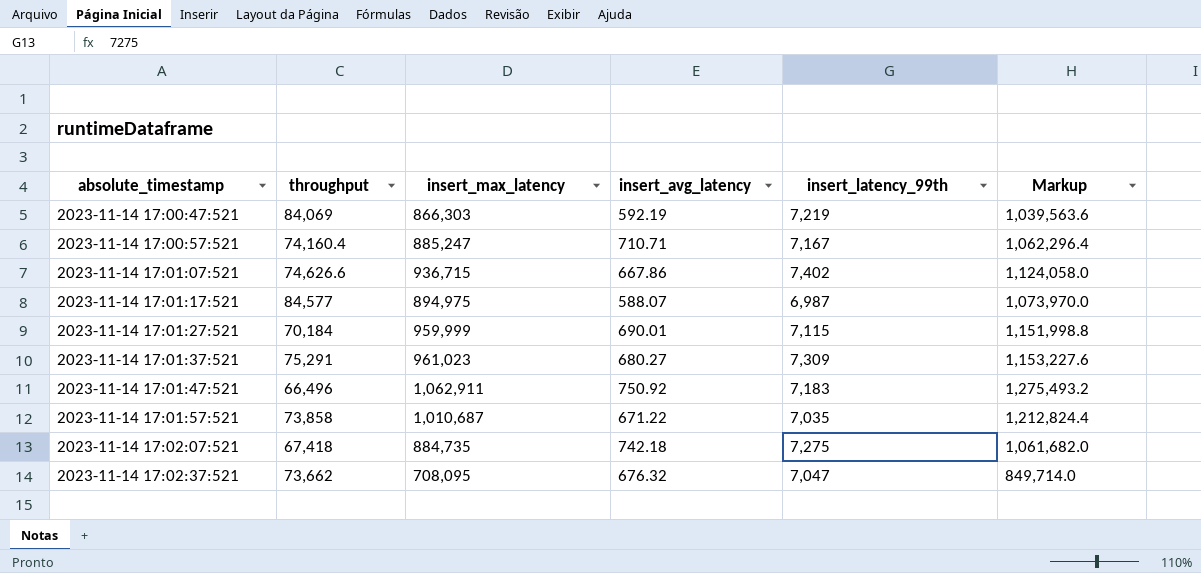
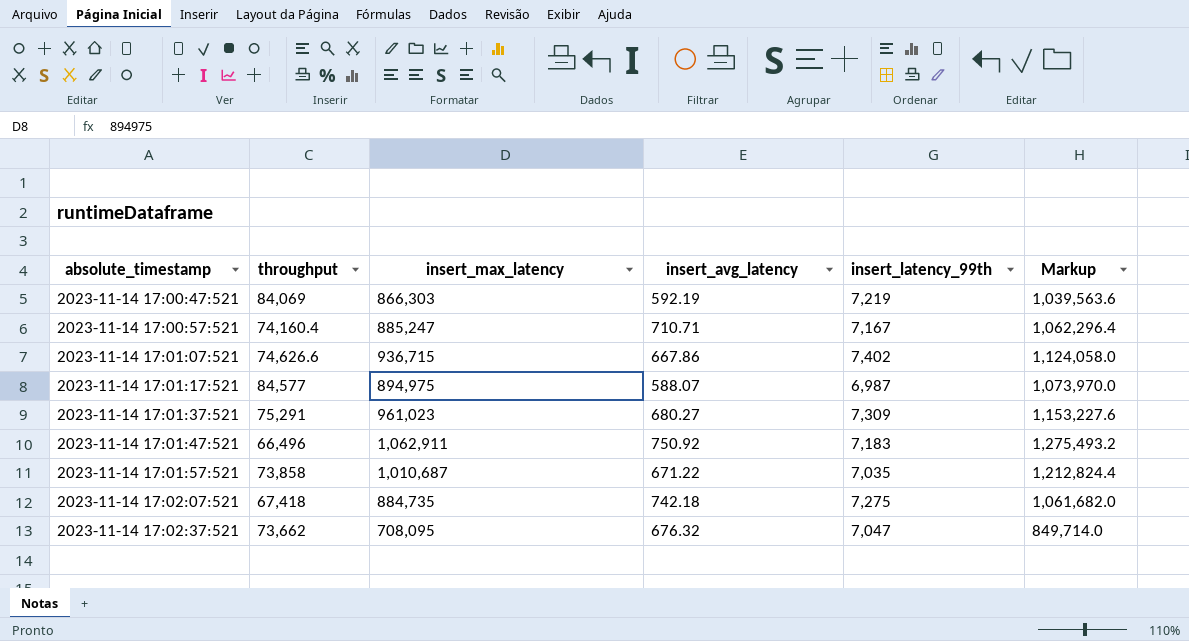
row 2023-11-14 17:01:27:521: 70,184 | 959,999 | 690.01 | 7,115 | 1,151,998.8 -> none

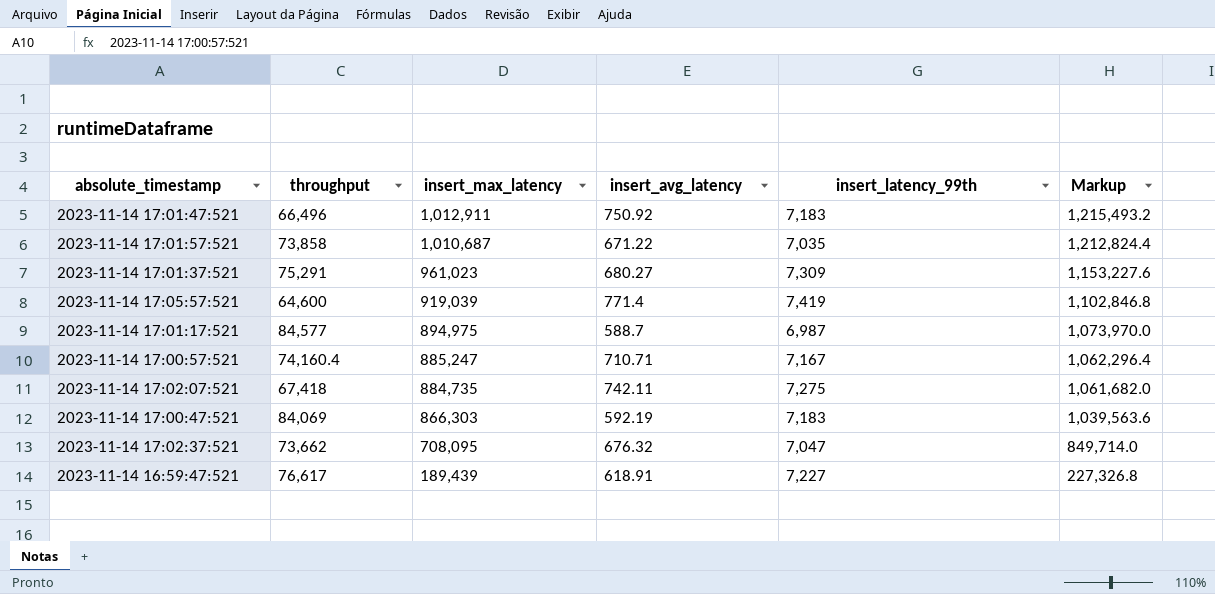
row order: absolute_timestamp ascending -> insert_max_latency descending
row 2023-11-14 17:01:07:521: 74,626.6 | 936,715 | 667.86 | 7,402 | 1,124,058.0 -> none
2023-11-14 17:01:47:521 | insert_max_latency: 1,062,911 -> 1,012,911
2023-11-14 17:01:47:521 | Markup: 1,275,493.2 -> 1,215,493.2
row 2023-11-14 17:05:57:521: none -> 64,600 | 919,039 | 771.4 | 7,419 | 1,102,846.8
2023-11-14 17:01:17:521 | insert_avg_latency: 588.07 -> 588.7
2023-11-14 17:02:07:521 | insert_avg_latency: 742.18 -> 742.11
2023-11-14 17:00:47:521 | insert_latency_99th: 7,219 -> 7,183
row 2023-11-14 16:59:47:521: none -> 76,617 | 189,439 | 618.91 | 7,227 | 227,326.8

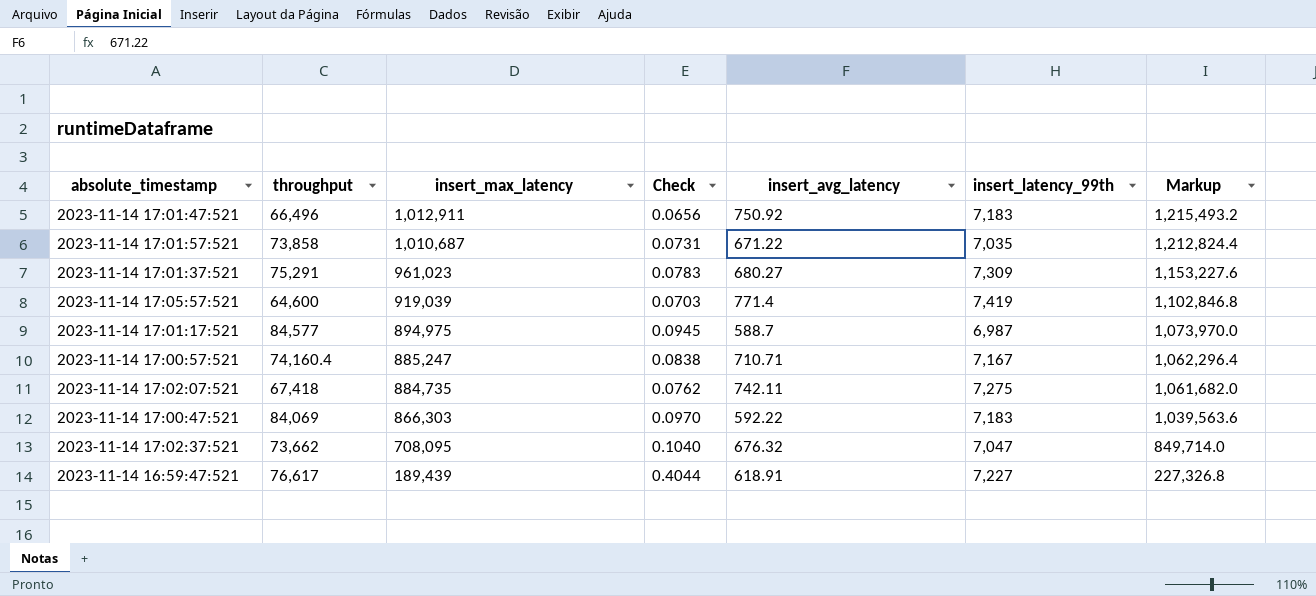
column Check | formula: none -> [throughput] / [insert_max_latency]
2023-11-14 17:00:47:521 | insert_avg_latency: 592.19 -> 592.22

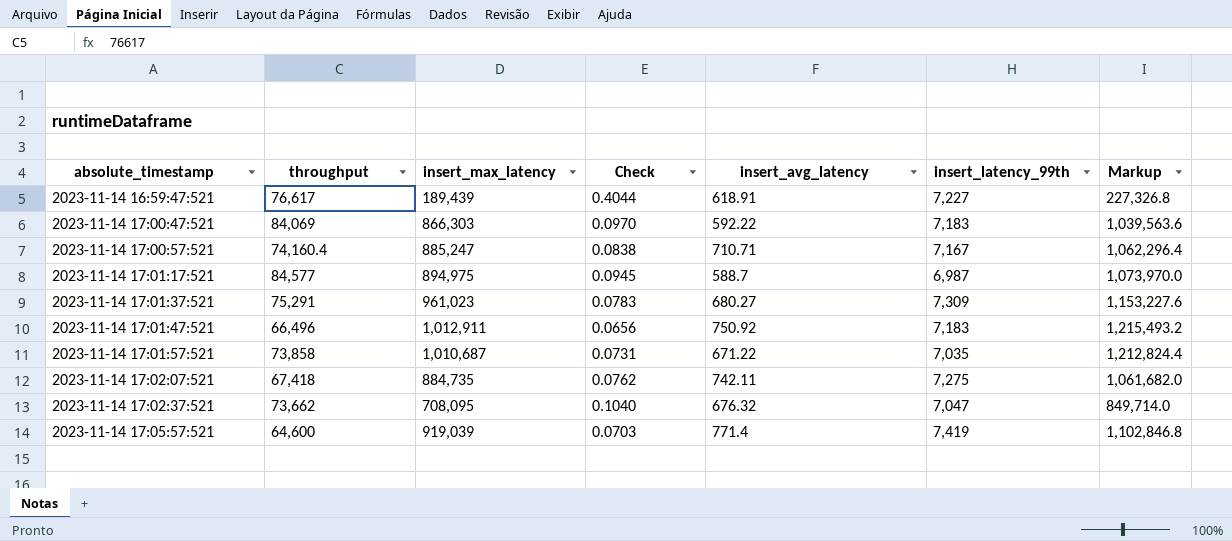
row order: insert_max_latency descending -> absolute_timestamp ascending

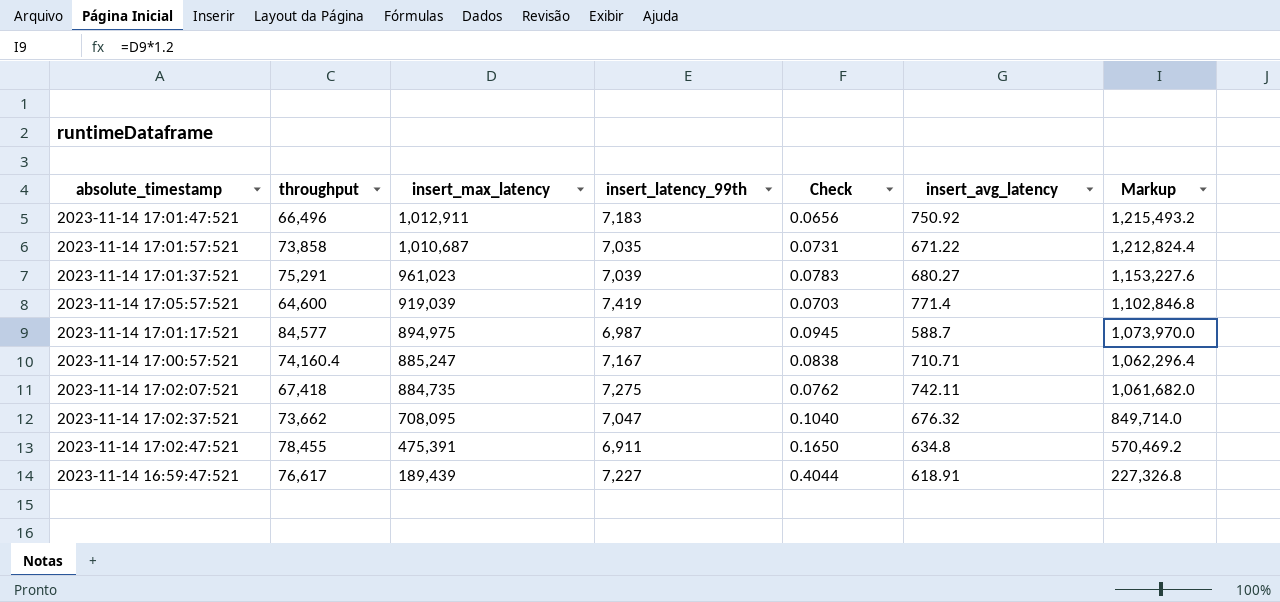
row order: absolute_timestamp ascending -> insert_max_latency descending
column insert_latency_99th | position: 6 -> 4
row 2023-11-14 17:00:47:521: 84,069 | 866,303 | 0.0970 | 592.22 | 7,183 | 1,039,563.6 -> none
2023-11-14 17:01:37:521 | insert_latency_99th: 7,309 -> 7,039
row 2023-11-14 17:02:47:521: none -> 78,455 | 475,391 | 6,911 | 0.1650 | 634.8 | 570,469.2

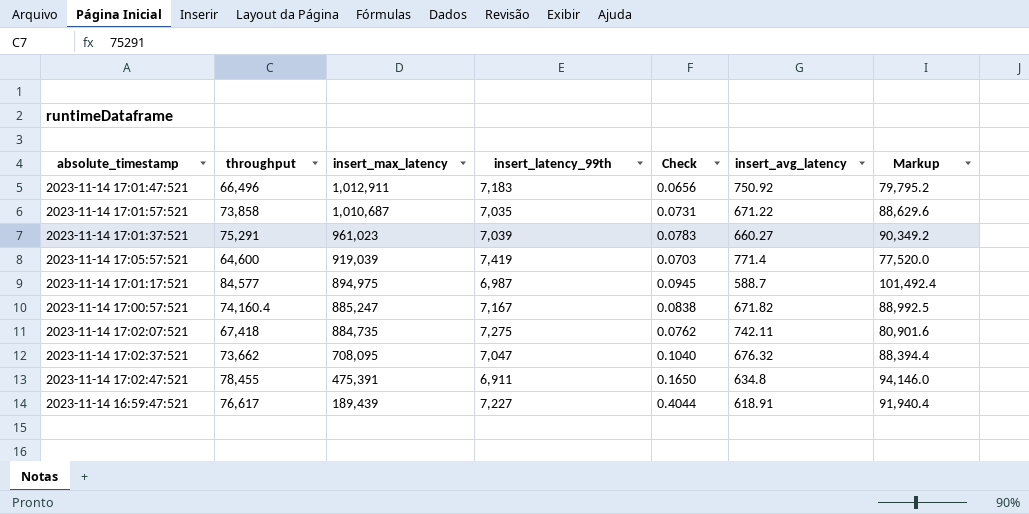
column Markup | formula: [insert_max_latency] * 1.2 -> [throughput] * 1.2
2023-11-14 17:01:37:521 | insert_avg_latency: 680.27 -> 660.27
2023-11-14 17:00:57:521 | insert_avg_latency: 710.71 -> 671.82

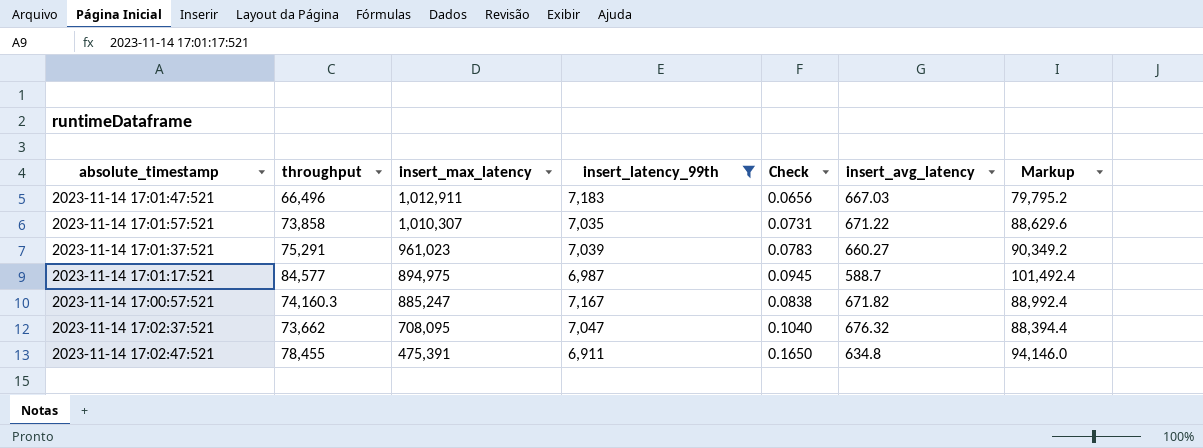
filter: none -> insert_latency_99th <= 7,183
2023-11-14 17:01:47:521 | insert_avg_latency: 750.92 -> 667.03
2023-11-14 17:01:57:521 | insert_max_latency: 1,010,687 -> 1,010,307
2023-11-14 17:00:57:521 | throughput: 74,160.4 -> 74,160.3
2023-11-14 17:00:57:521 | Markup: 88,992.5 -> 88,992.4

